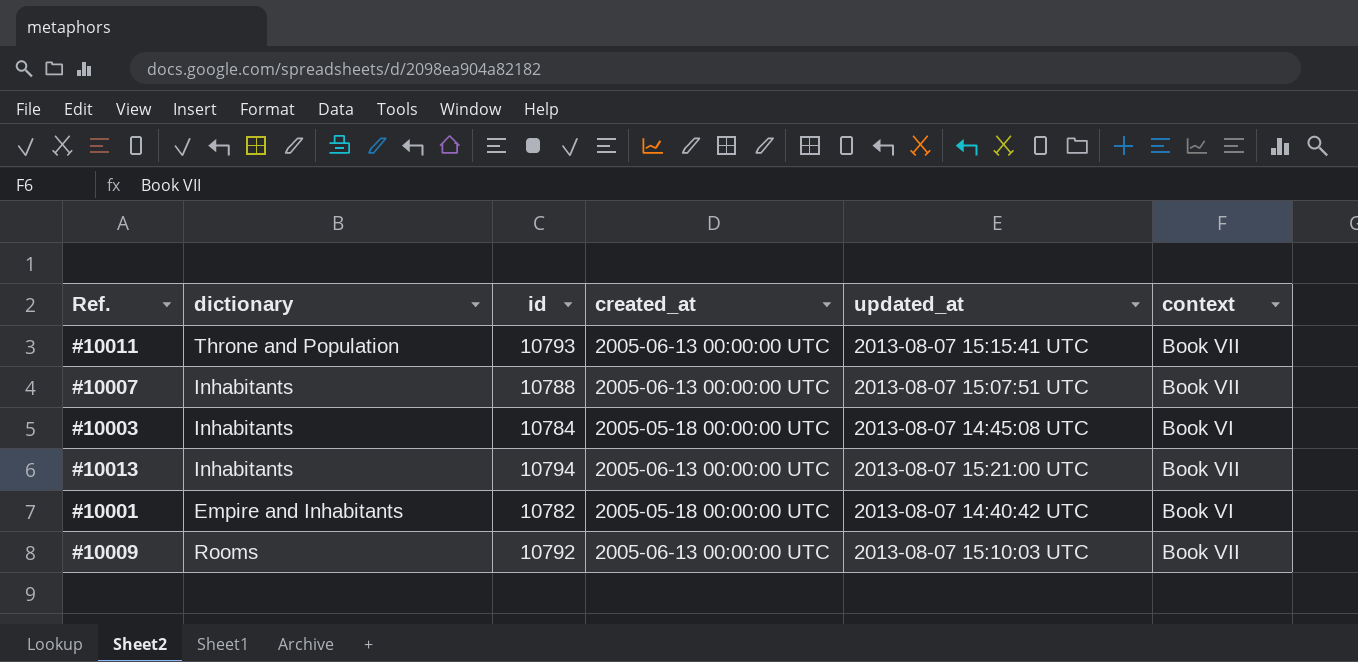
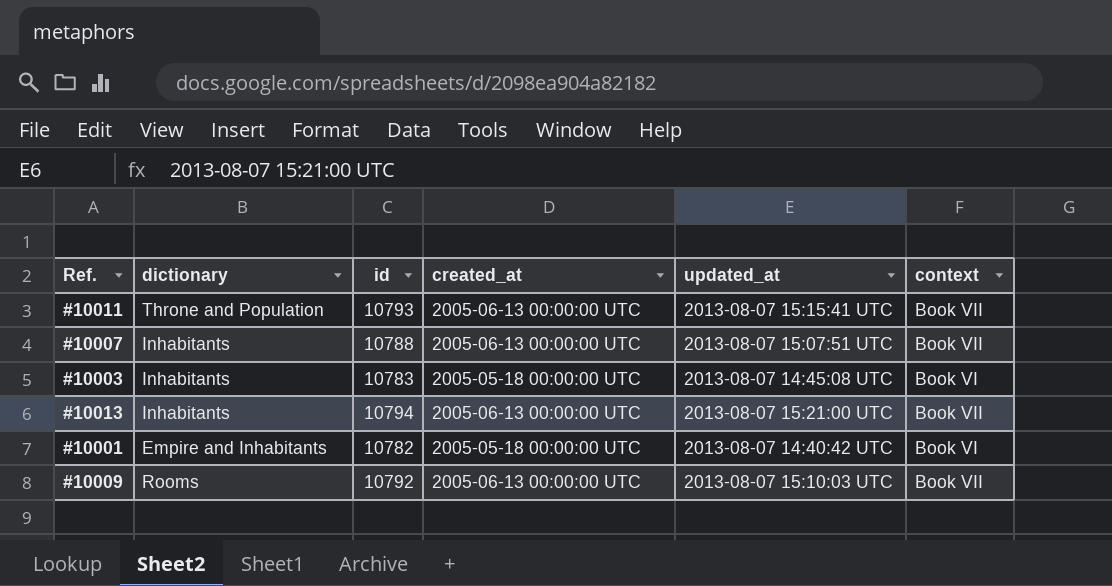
#10003 | id: 10784 -> 10783

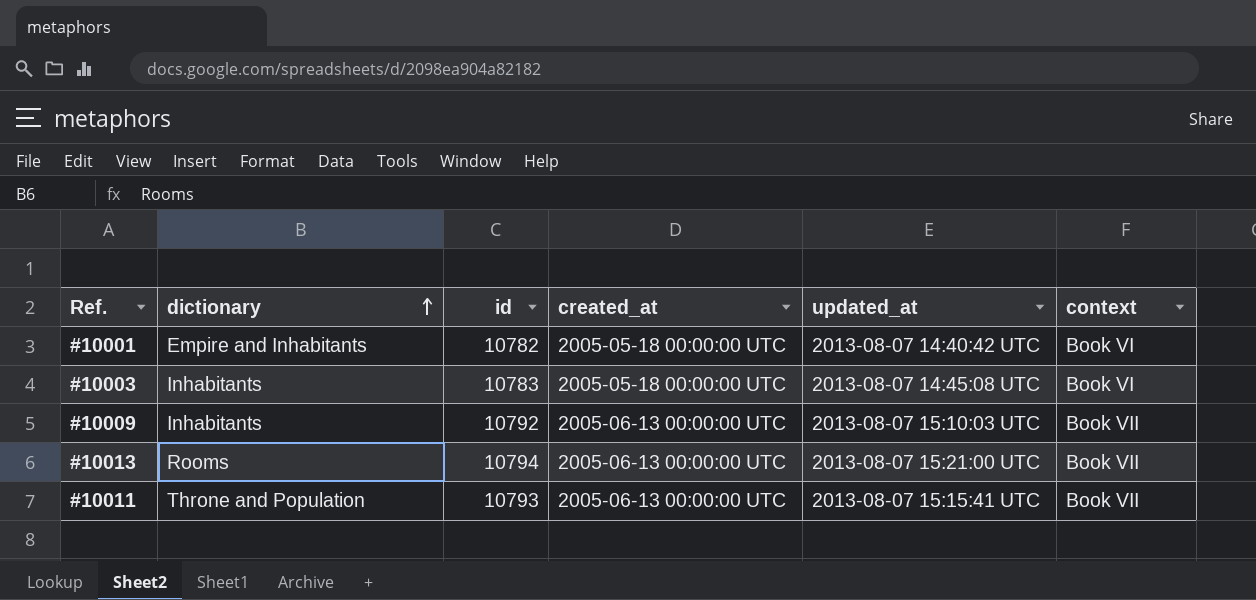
row order: none -> dictionary ascending
row #10007: Inhabitants | 10788 | 2005-06-13 00:00:00 UTC | 2013-08-07 15:07:51 UTC | Book VII -> none
#10009 | dictionary: Rooms -> Inhabitants
#10013 | dictionary: Inhabitants -> Rooms

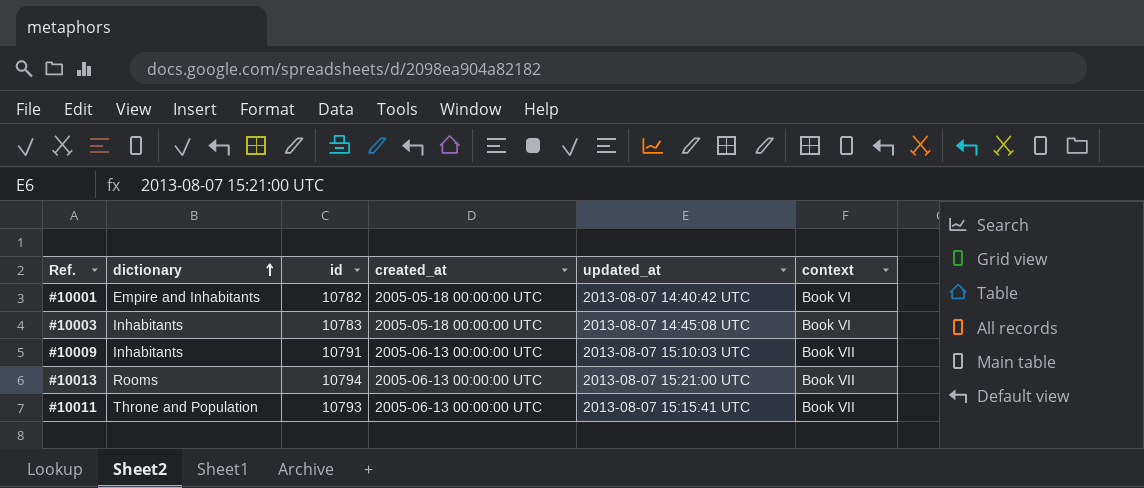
#10009 | id: 10792 -> 10791

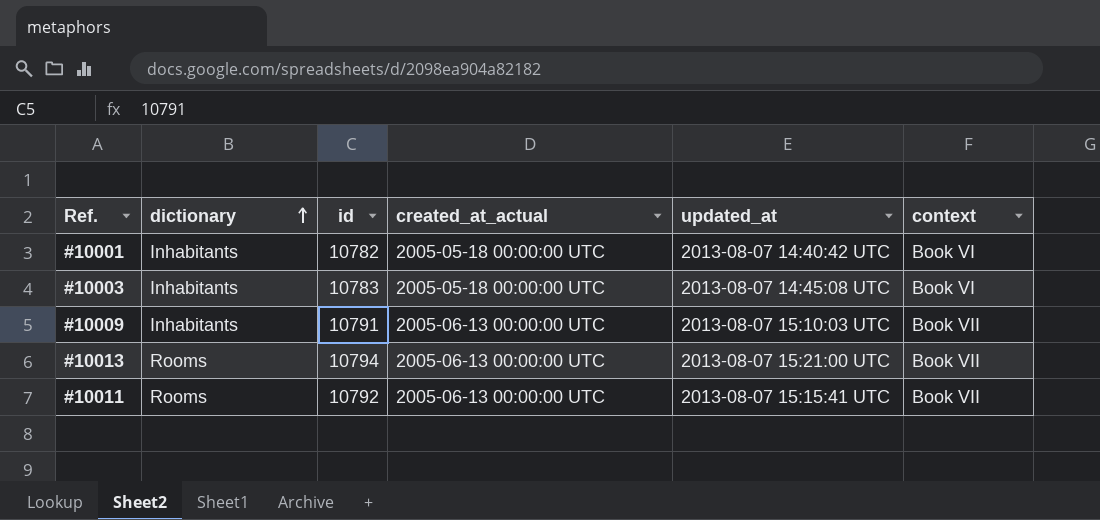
column name: created_at -> created_at_actual
#10001 | dictionary: Empire and Inhabitants -> Inhabitants
#10011 | dictionary: Throne and Population -> Rooms
#10011 | id: 10793 -> 10792

